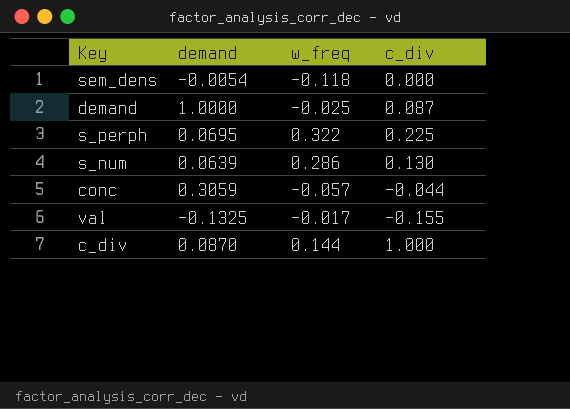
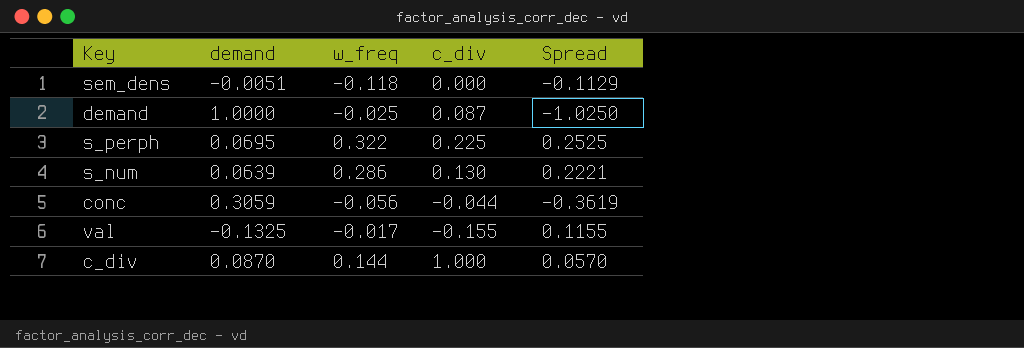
column Spread | formula: none -> [w_freq] - [demand]
sem_dens | demand: -0.0054 -> -0.0051
conc | w_freq: -0.057 -> -0.056

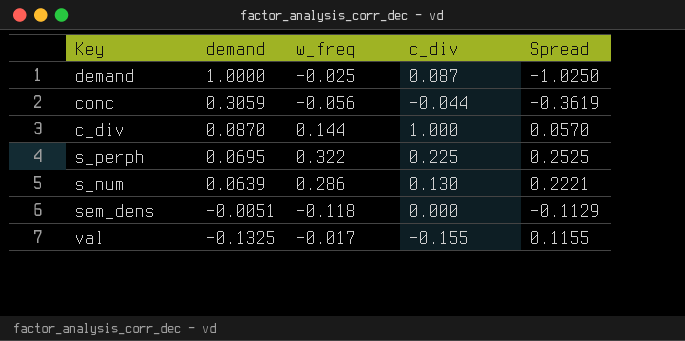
row order: none -> demand descending

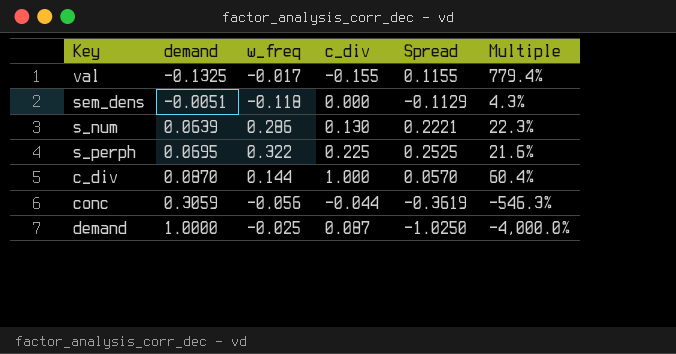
row order: demand descending -> demand ascending
column Multiple | formula: none -> [demand] / [w_freq]

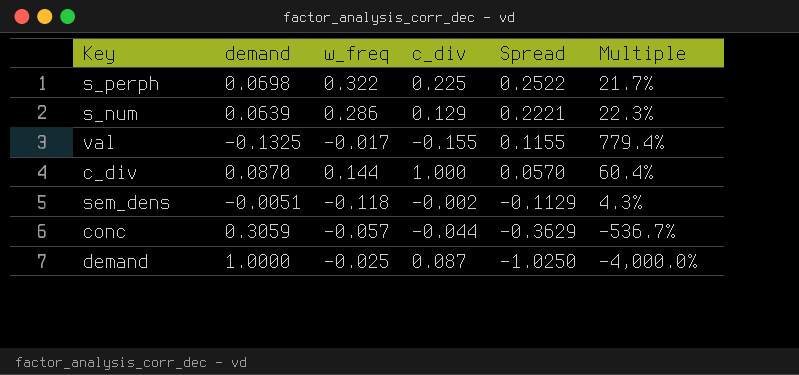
row order: demand ascending -> Spread descending
s_perph | demand: 0.0695 -> 0.0698
s_perph | Spread: 0.2525 -> 0.2522
s_perph | Multiple: 21.6% -> 21.7%
s_num | c_div: 0.130 -> 0.129
sem_dens | c_div: 0.000 -> -0.002
conc | w_freq: -0.056 -> -0.057
conc | Spread: -0.3619 -> -0.3629
conc | Multiple: -546.3% -> -536.7%

